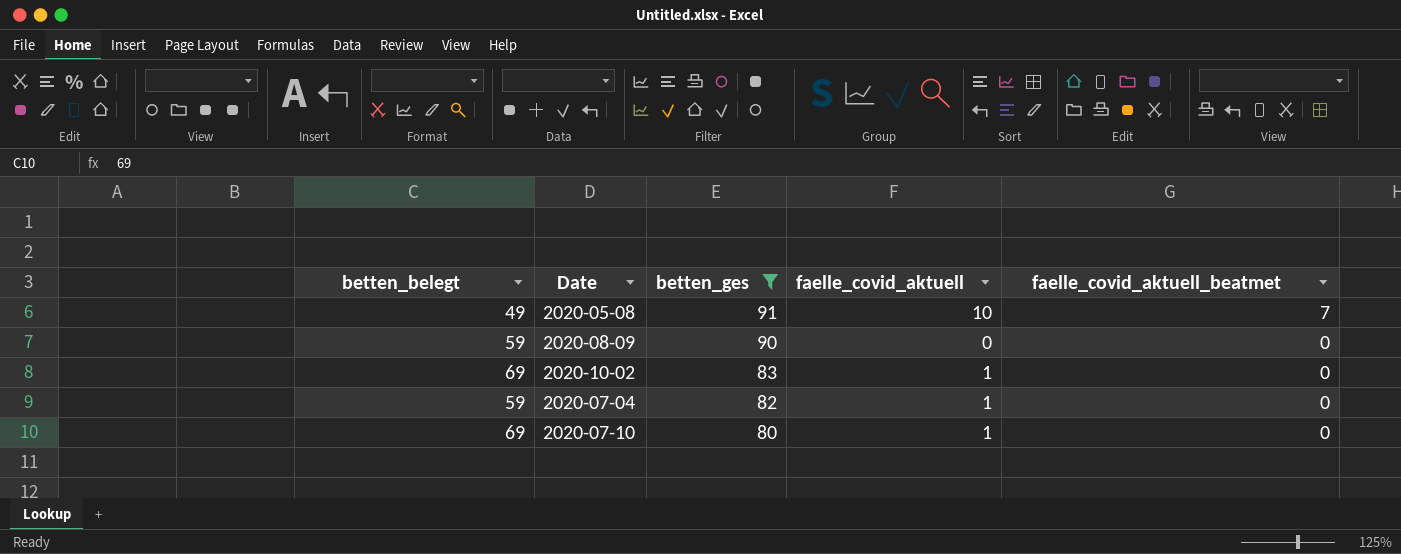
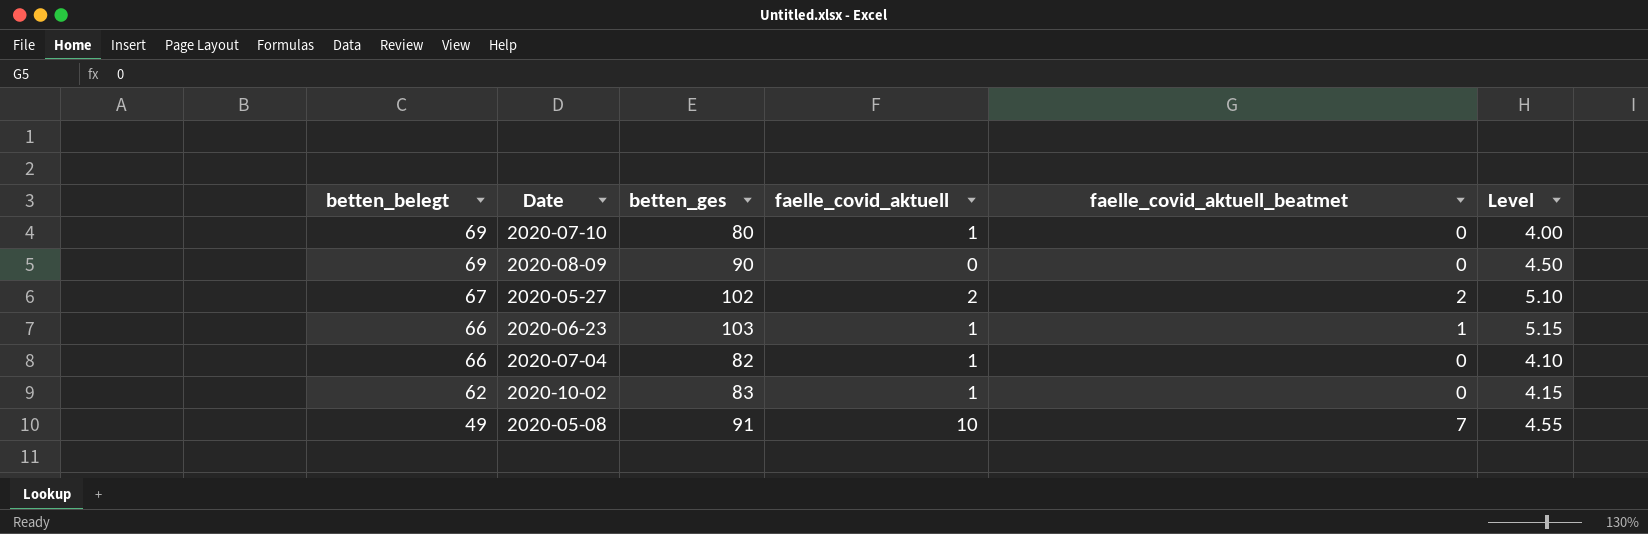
filter: betten_ges <= 91 -> none
row order: betten_ges descending -> betten_belegt descending
column Level | formula: none -> [betten_ges] * 0.05
2020-08-09 | betten_belegt: 59 -> 69
2020-07-04 | betten_belegt: 59 -> 66
2020-10-02 | betten_belegt: 69 -> 62

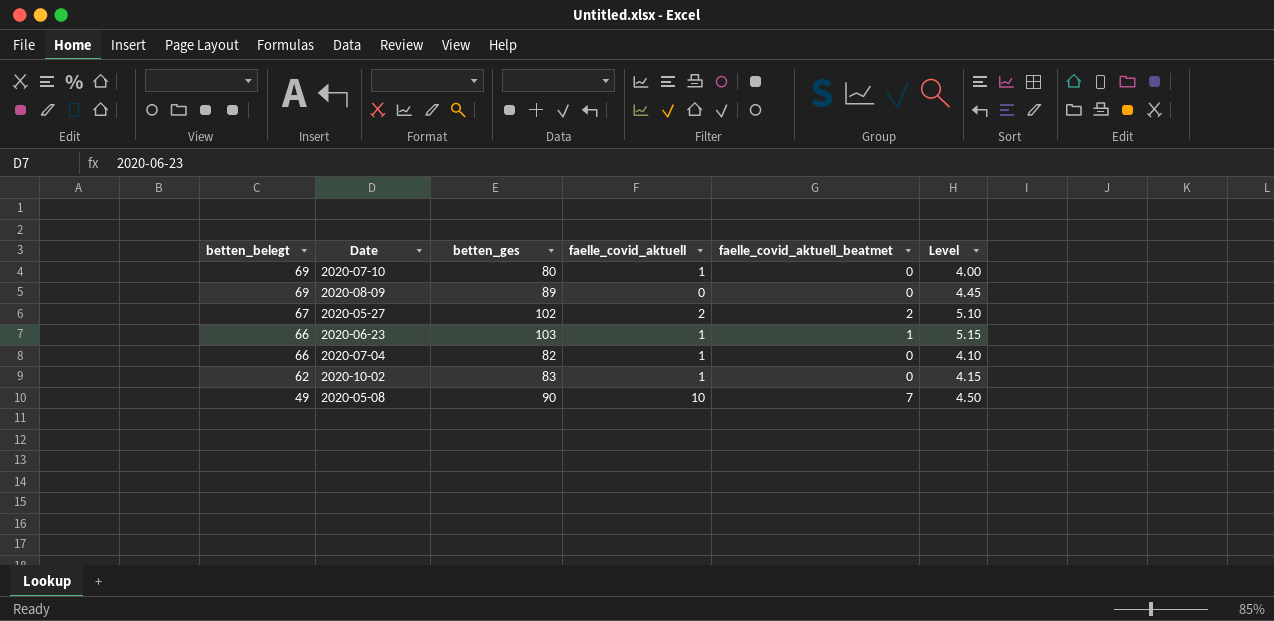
2020-08-09 | betten_ges: 90 -> 89
2020-08-09 | Level: 4.50 -> 4.45
2020-05-08 | betten_ges: 91 -> 90
2020-05-08 | Level: 4.55 -> 4.50

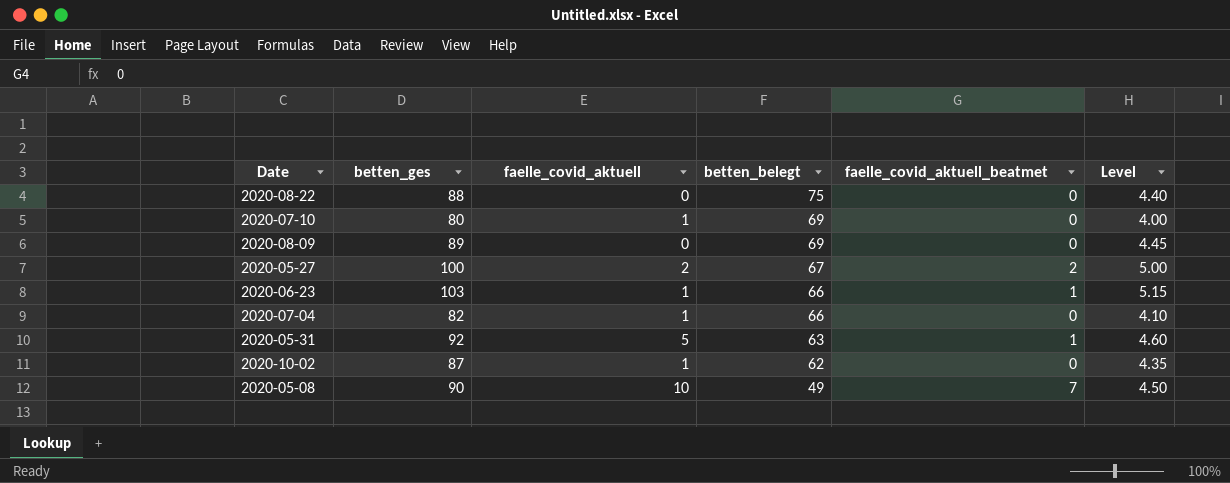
column betten_belegt | position: 1 -> 4
row 2020-08-22: none -> 88 | 0 | 75 | 0 | 4.40
2020-05-27 | betten_ges: 102 -> 100
2020-05-27 | Level: 5.10 -> 5.00
row 2020-05-31: none -> 92 | 5 | 63 | 1 | 4.60
2020-10-02 | betten_ges: 83 -> 87
2020-10-02 | Level: 4.15 -> 4.35

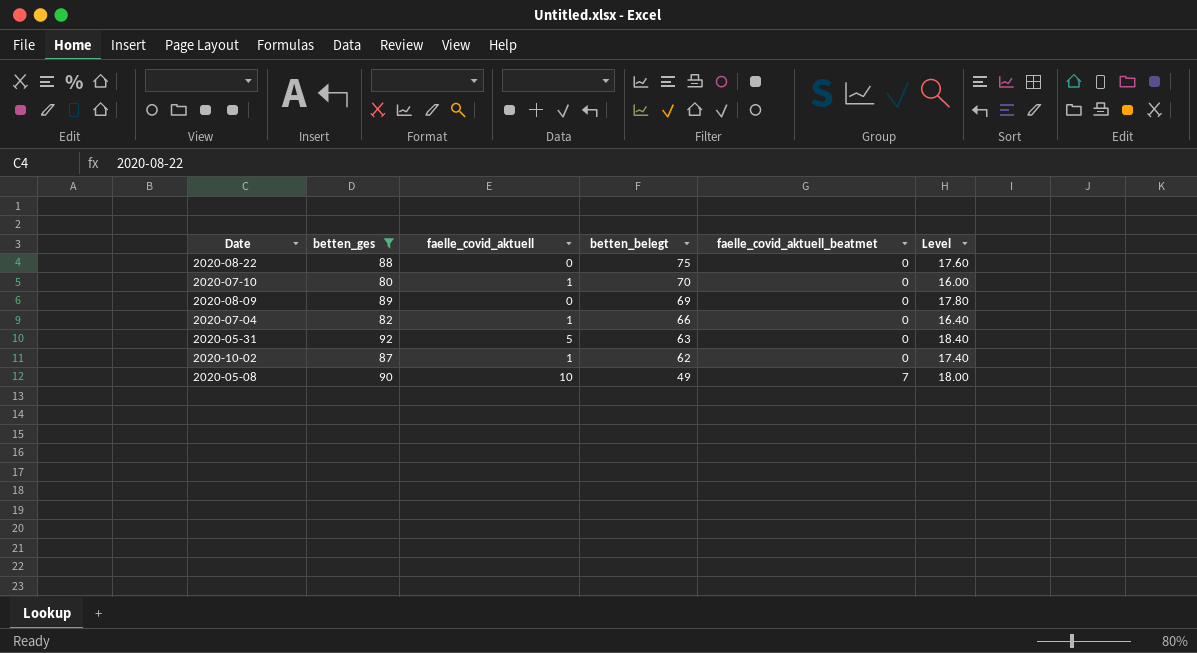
filter: none -> betten_ges <= 92
column Level | formula: [betten_ges] * 0.05 -> [betten_ges] * 0.2
2020-07-10 | betten_belegt: 69 -> 70
2020-05-31 | faelle_covid_aktuell_beatmet: 1 -> 0

